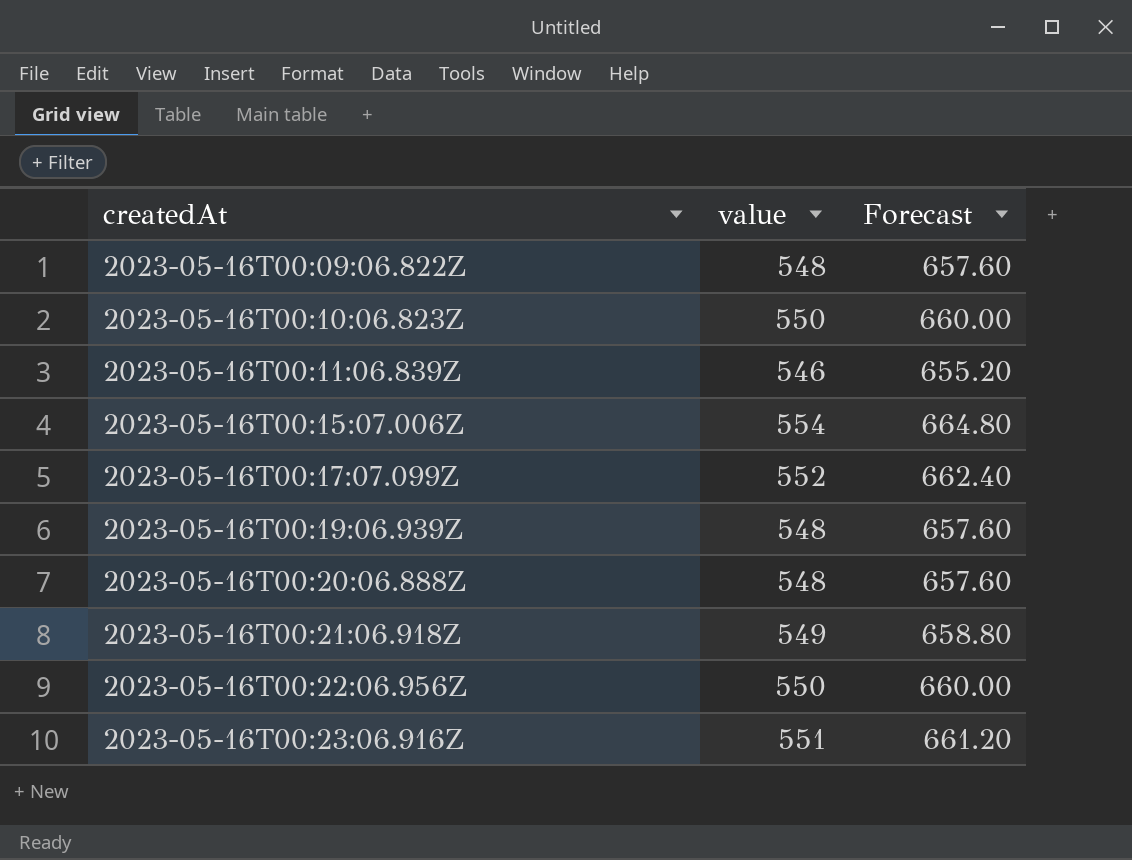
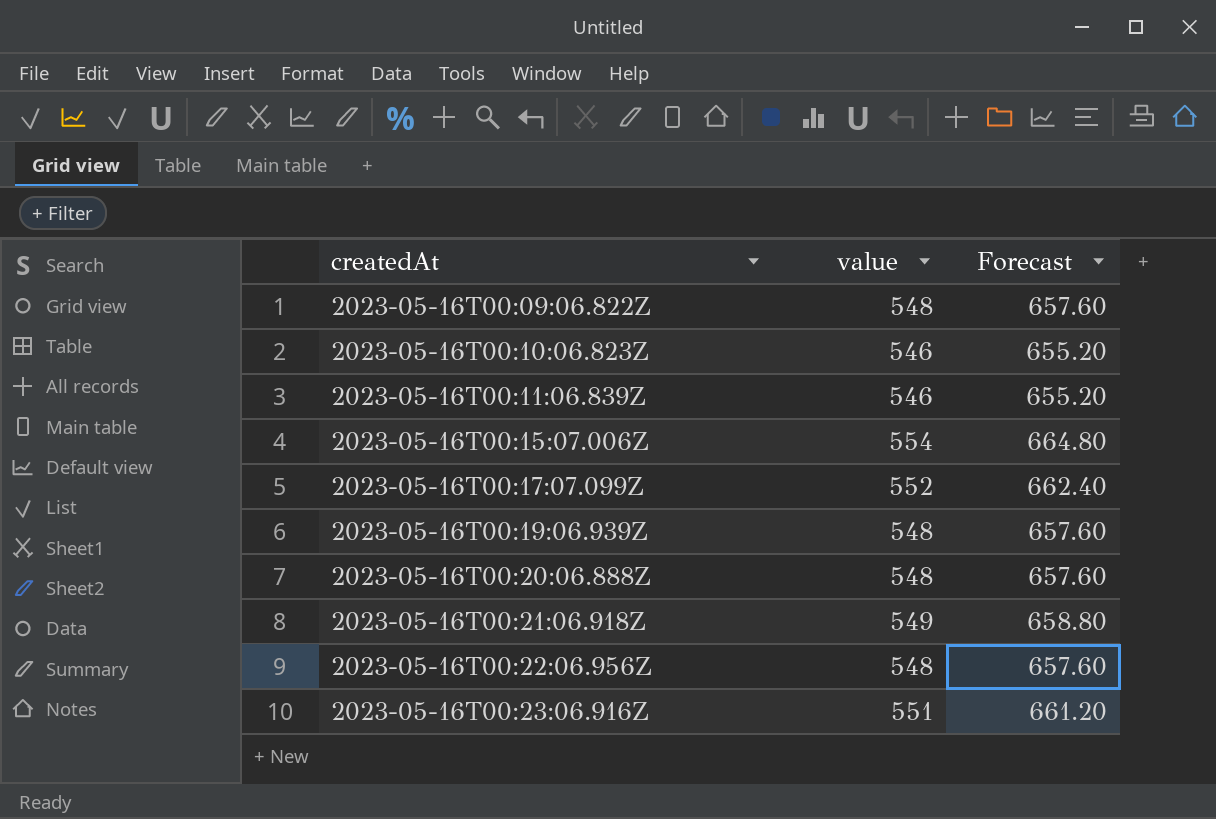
2023-05-16T00:10:06.823Z | value: 550 -> 546
2023-05-16T00:10:06.823Z | Forecast: 660.00 -> 655.20
2023-05-16T00:22:06.956Z | value: 550 -> 548
2023-05-16T00:22:06.956Z | Forecast: 660.00 -> 657.60

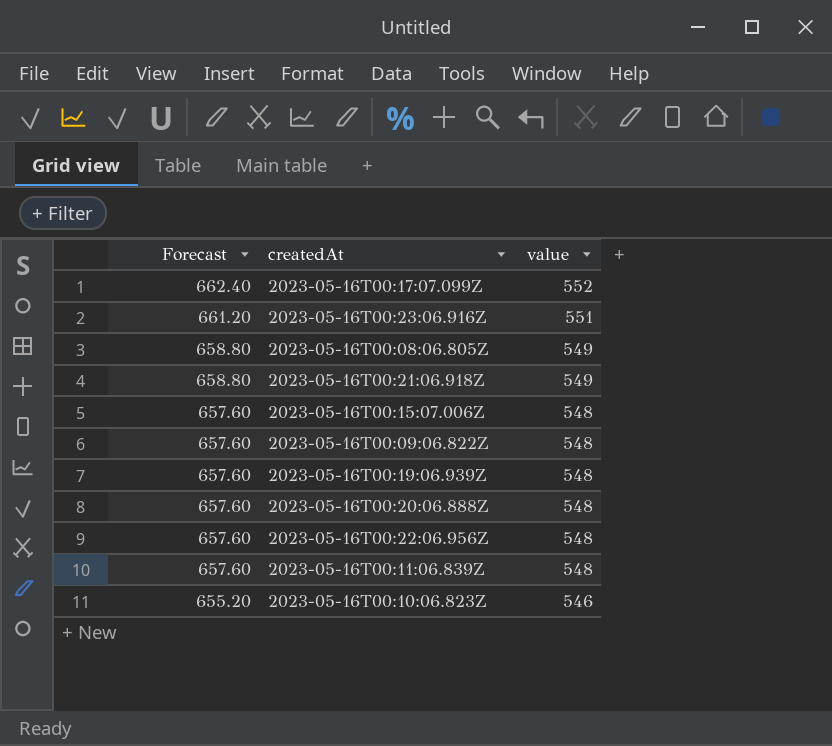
row order: createdAt ascending -> Forecast descending
column Forecast | position: 3 -> 1
row 2023-05-16T00:08:06.805Z: none -> 658.80 | 549
2023-05-16T00:15:07.006Z | Forecast: 664.80 -> 657.60
2023-05-16T00:15:07.006Z | value: 554 -> 548
2023-05-16T00:11:06.839Z | Forecast: 655.20 -> 657.60
2023-05-16T00:11:06.839Z | value: 546 -> 548

